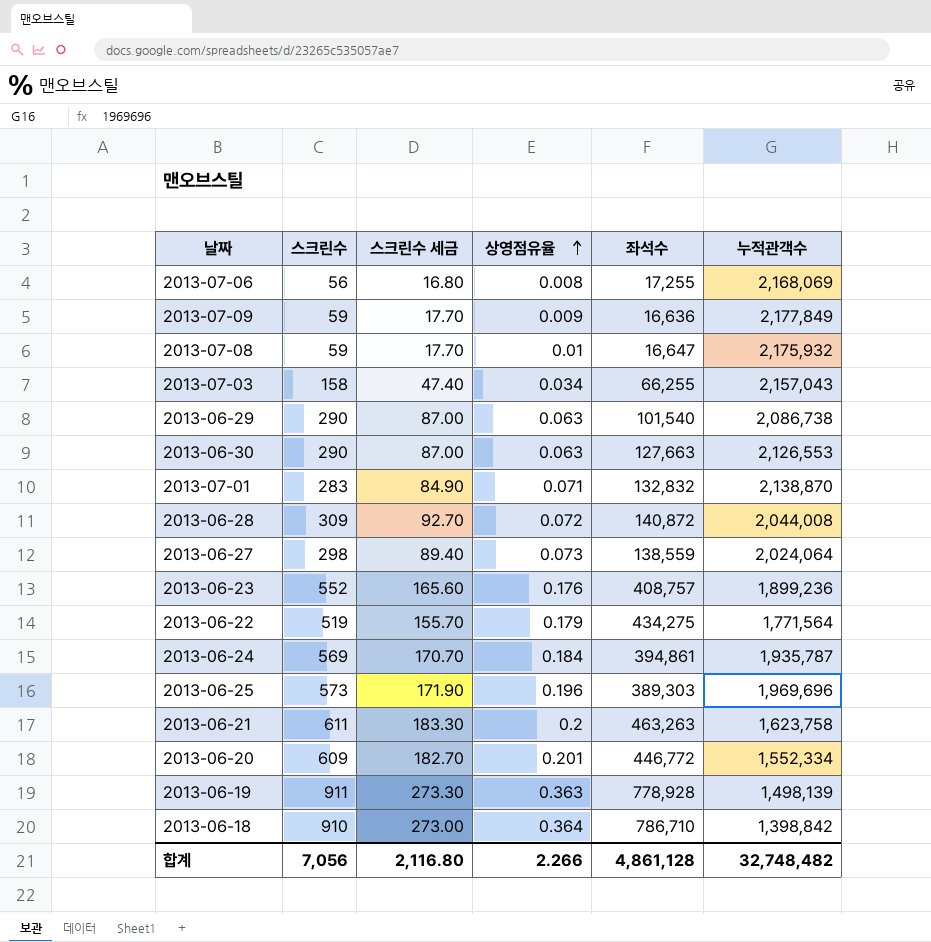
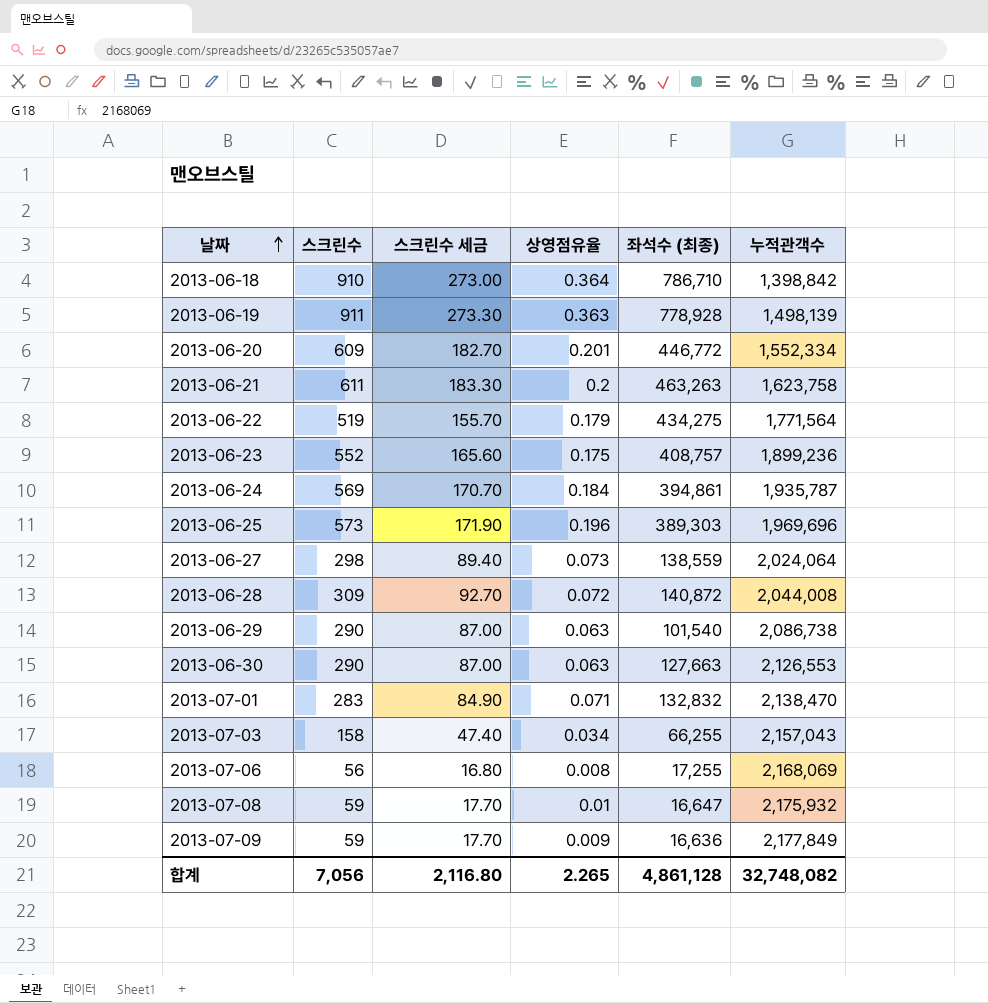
row order: 상영점유율 ascending -> 날짜 ascending
column name: 좌석수 -> 좌석수 (최종)
2013-06-23 | 상영점유율: 0.176 -> 0.175
2013-07-01 | 누적관객수: 2,138,870 -> 2,138,470
합계 | 상영점유율: 2.266 -> 2.265
합계 | 누적관객수: 32,748,482 -> 32,748,082

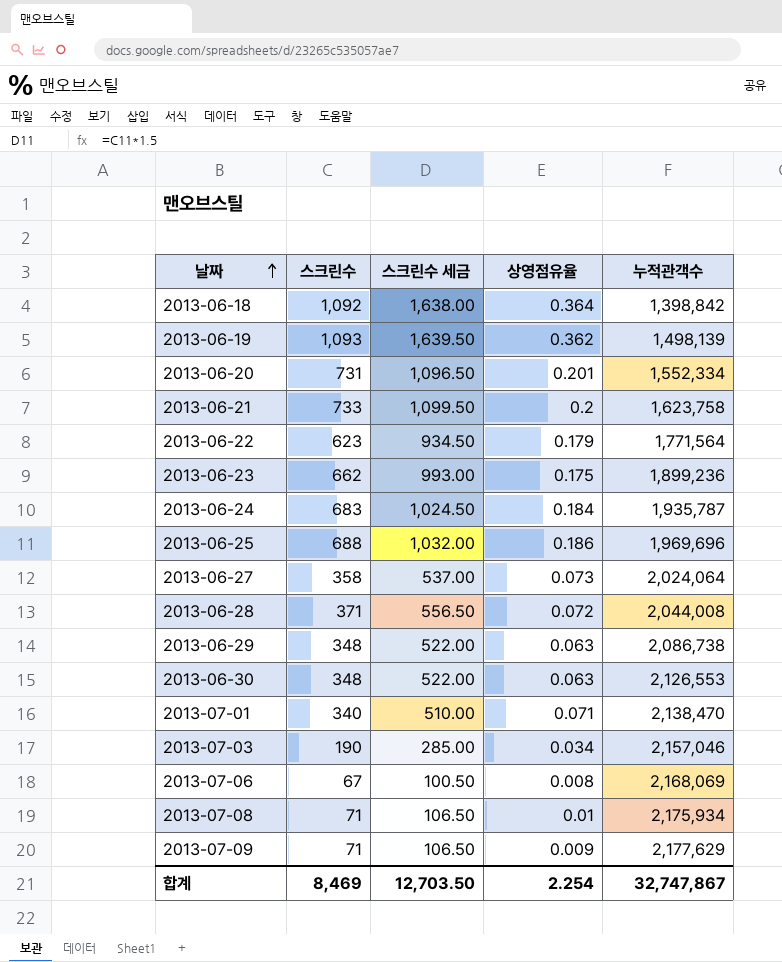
column 좌석수 (최종) | position: 5 -> none
column 스크린수 세금 | formula: [스크린수] * 0.3 -> [스크린수] * 1.5
2013-06-18 | 스크린수: 910 -> 1,092
2013-06-19 | 스크린수: 911 -> 1,093
2013-06-19 | 상영점유율: 0.363 -> 0.362
2013-06-20 | 스크린수: 609 -> 731
2013-06-21 | 스크린수: 611 -> 733
2013-06-22 | 스크린수: 519 -> 623
2013-06-23 | 스크린수: 552 -> 662
2013-06-24 | 스크린수: 569 -> 683
2013-06-25 | 스크린수: 573 -> 688
2013-06-25 | 상영점유율: 0.196 -> 0.186
2013-06-27 | 스크린수: 298 -> 358
2013-06-28 | 스크린수: 309 -> 371
2013-06-29 | 스크린수: 290 -> 348
2013-06-30 | 스크린수: 290 -> 348
2013-07-01 | 스크린수: 283 -> 340
2013-07-03 | 스크린수: 158 -> 190
2013-07-03 | 누적관객수: 2,157,043 -> 2,157,046
2013-07-06 | 스크린수: 56 -> 67
2013-07-08 | 스크린수: 59 -> 71
2013-07-08 | 누적관객수: 2,175,932 -> 2,175,934
2013-07-09 | 스크린수: 59 -> 71
2013-07-09 | 누적관객수: 2,177,849 -> 2,177,629
합계 | 스크린수: 7,056 -> 8,469
합계 | 스크린수 세금: 2,116.80 -> 12,703.50
합계 | 상영점유율: 2.265 -> 2.254
합계 | 누적관객수: 32,748,082 -> 32,747,867

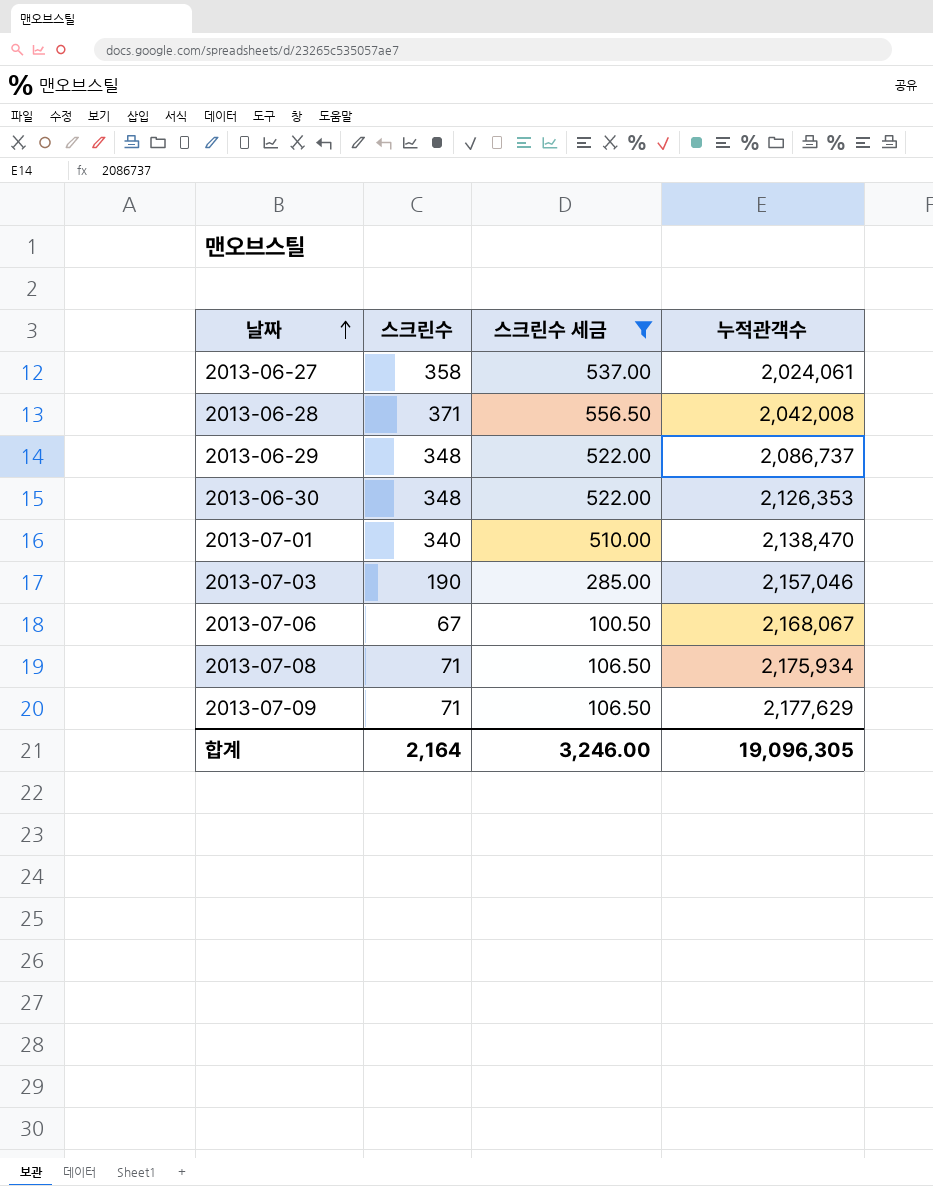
filter: none -> 스크린수 세금 <= 556.50
column 상영점유율 | position: 4 -> none
2013-06-27 | 누적관객수: 2,024,064 -> 2,024,061
2013-06-28 | 누적관객수: 2,044,008 -> 2,042,008
2013-06-29 | 누적관객수: 2,086,738 -> 2,086,737
2013-06-30 | 누적관객수: 2,126,553 -> 2,126,353
2013-07-06 | 누적관객수: 2,168,069 -> 2,168,067
합계 | 스크린수: 8,469 -> 2,164
합계 | 스크린수 세금: 12,703.50 -> 3,246.00
합계 | 누적관객수: 32,747,867 -> 19,096,305

